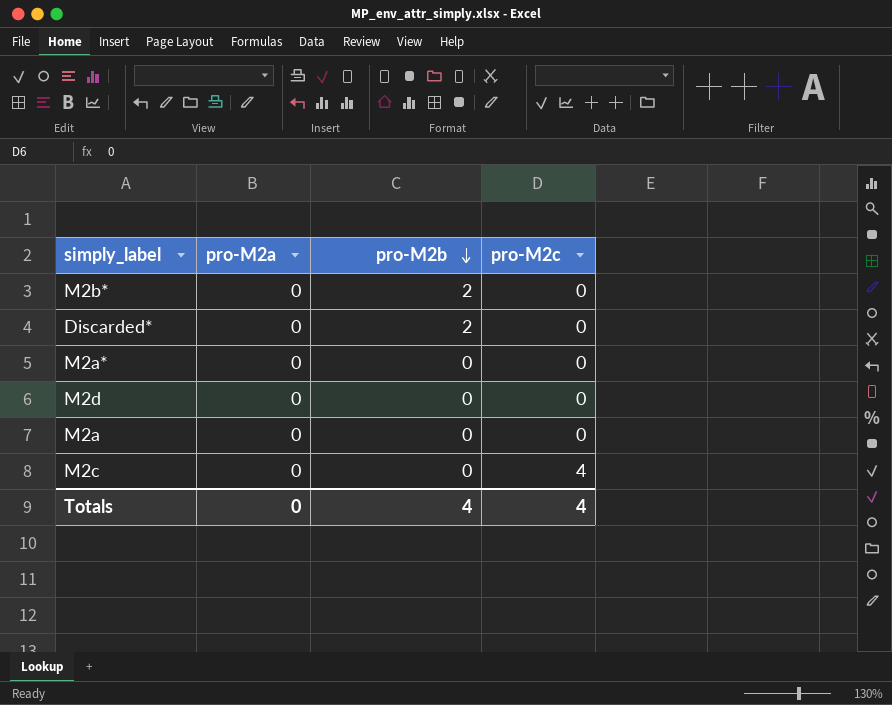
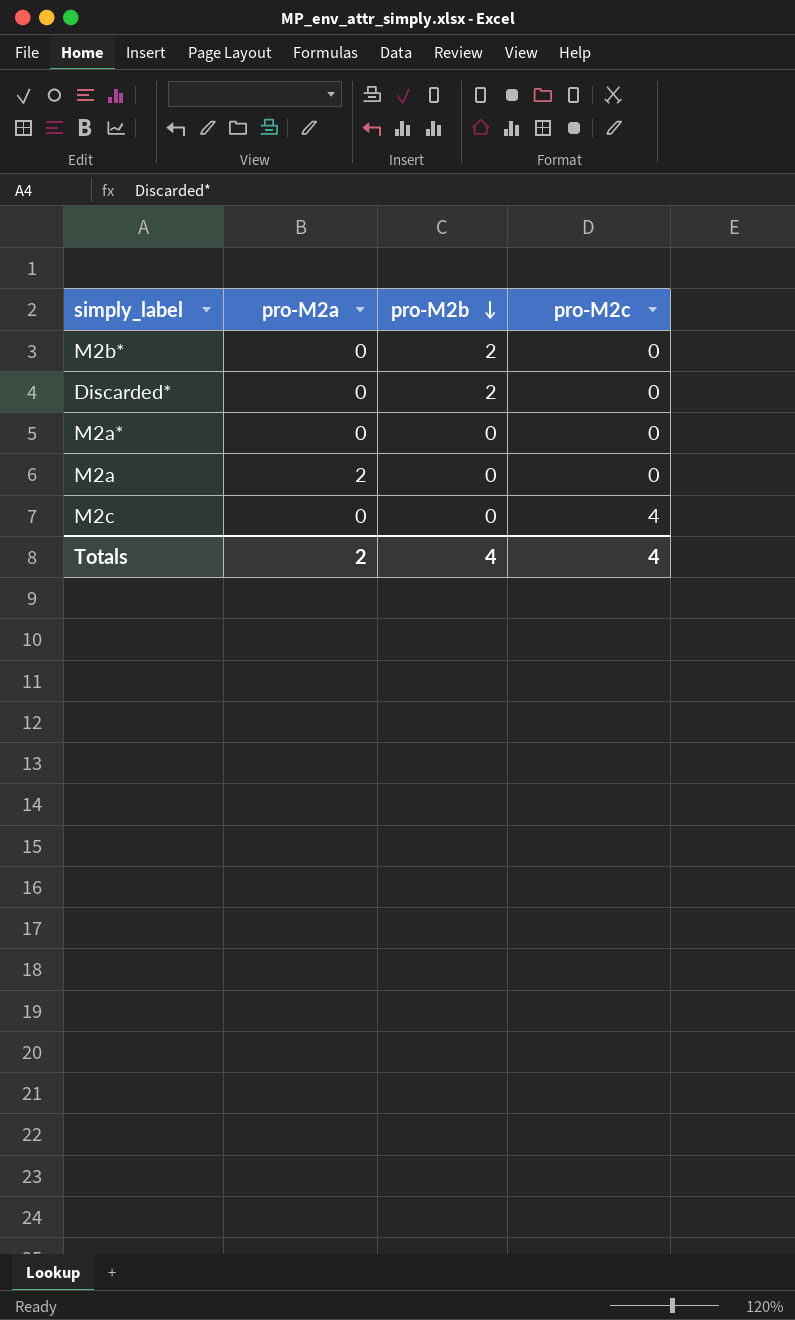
row M2d: 0 | 0 | 0 -> none
M2a | pro-M2a: 0 -> 2
Totals | pro-M2a: 0 -> 2

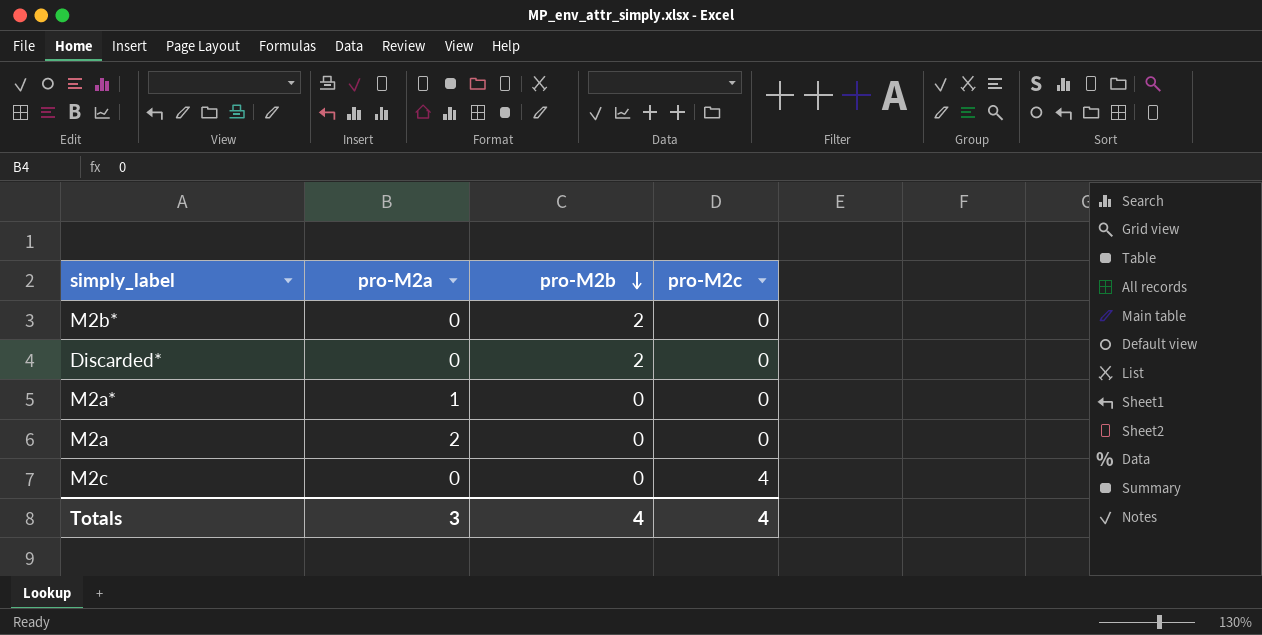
M2a* | pro-M2a: 0 -> 1
Totals | pro-M2a: 2 -> 3

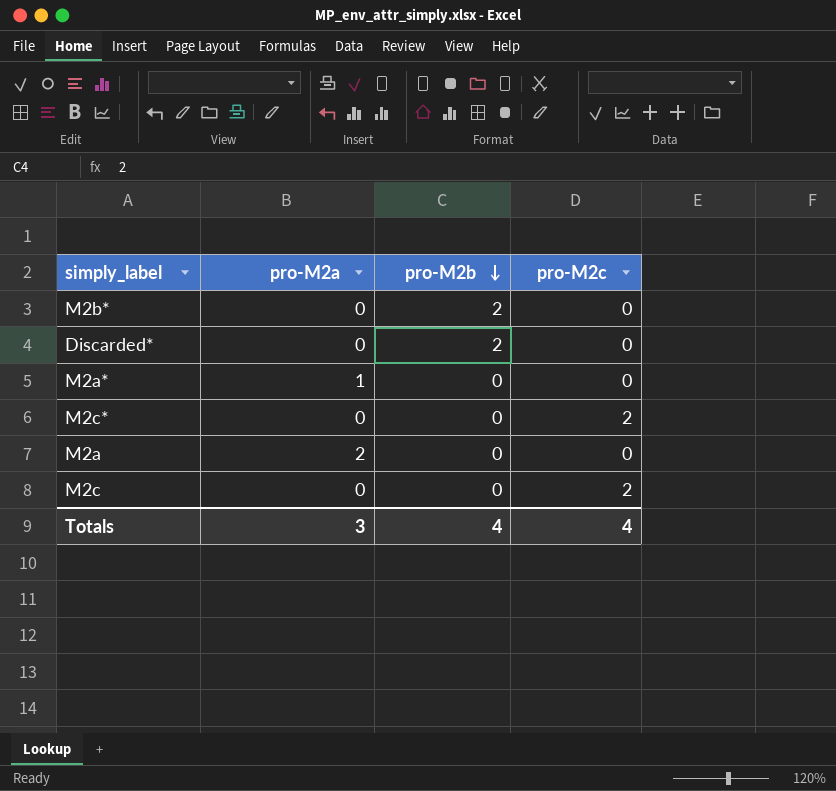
row M2c*: none -> 0 | 0 | 2
M2c | pro-M2c: 4 -> 2

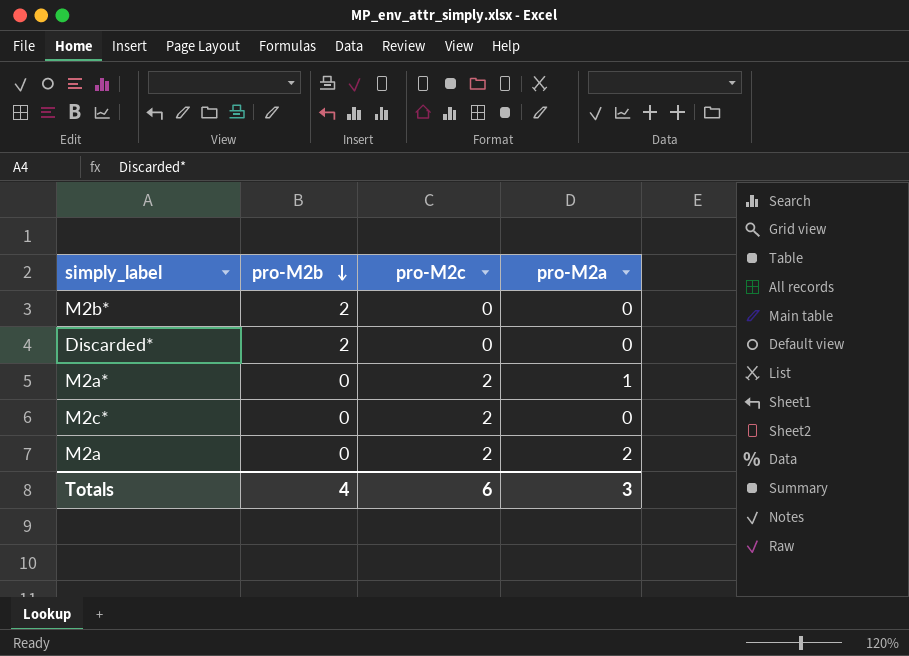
column pro-M2a | position: 2 -> 4
row M2c: 0 | 0 | 2 -> none
M2a* | pro-M2c: 0 -> 2
M2a | pro-M2c: 0 -> 2
Totals | pro-M2c: 4 -> 6

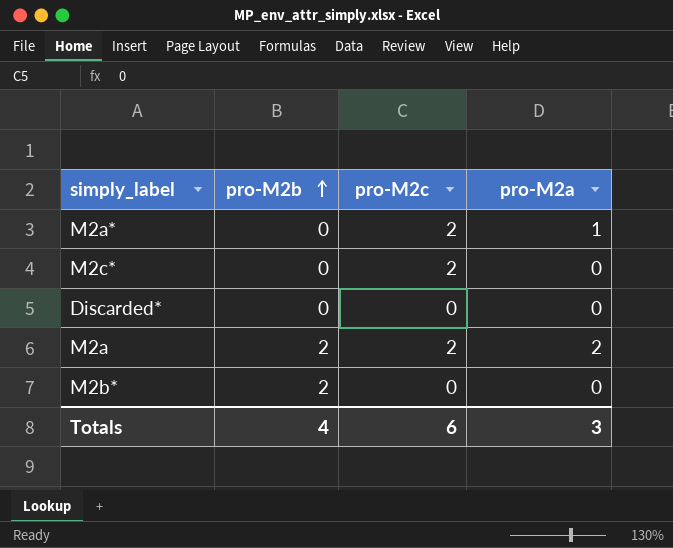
row order: pro-M2b descending -> pro-M2b ascending
Discarded* | pro-M2b: 2 -> 0
M2a | pro-M2b: 0 -> 2

